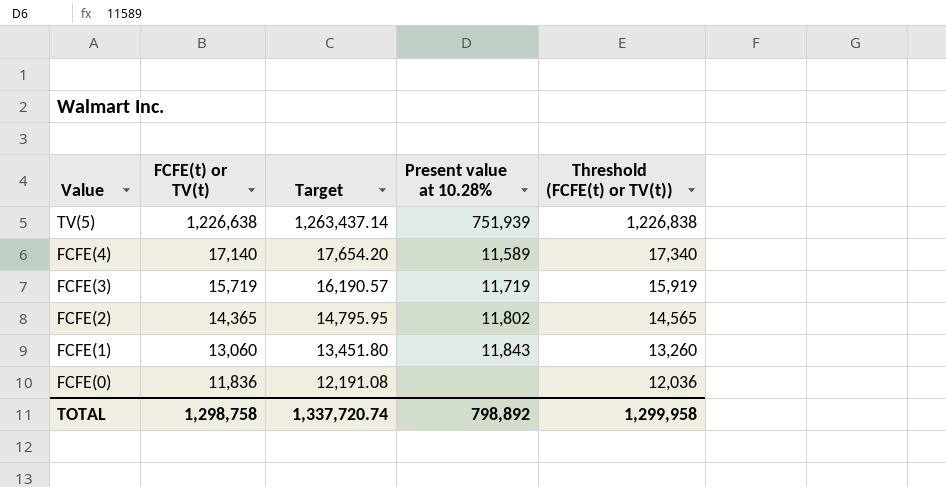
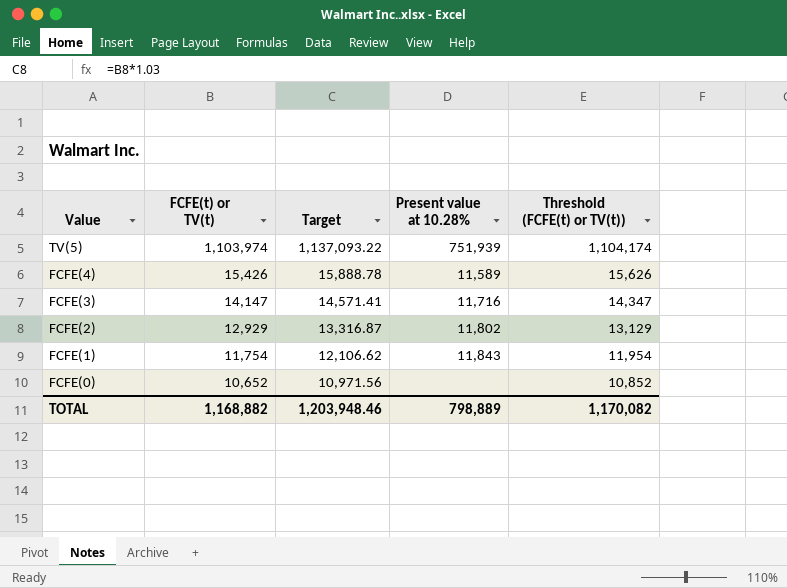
TV(5) | FCFE(t) or TV(t): 1,226,638 -> 1,103,974
TV(5) | Target: 1,263,437.14 -> 1,137,093.22
TV(5) | Threshold (FCFE(t) or TV(t)): 1,226,838 -> 1,104,174
FCFE(4) | FCFE(t) or TV(t): 17,140 -> 15,426
FCFE(4) | Target: 17,654.20 -> 15,888.78
FCFE(4) | Threshold (FCFE(t) or TV(t)): 17,340 -> 15,626
FCFE(3) | FCFE(t) or TV(t): 15,719 -> 14,147
FCFE(3) | Target: 16,190.57 -> 14,571.41
FCFE(3) | Present value at 10.28%: 11,719 -> 11,716
FCFE(3) | Threshold (FCFE(t) or TV(t)): 15,919 -> 14,347
FCFE(2) | FCFE(t) or TV(t): 14,365 -> 12,929
FCFE(2) | Target: 14,795.95 -> 13,316.87
FCFE(2) | Threshold (FCFE(t) or TV(t)): 14,565 -> 13,129
FCFE(1) | FCFE(t) or TV(t): 13,060 -> 11,754
FCFE(1) | Target: 13,451.80 -> 12,106.62
FCFE(1) | Threshold (FCFE(t) or TV(t)): 13,260 -> 11,954
FCFE(0) | FCFE(t) or TV(t): 11,836 -> 10,652
FCFE(0) | Target: 12,191.08 -> 10,971.56
FCFE(0) | Threshold (FCFE(t) or TV(t)): 12,036 -> 10,852
TOTAL | FCFE(t) or TV(t): 1,298,758 -> 1,168,882
TOTAL | Target: 1,337,720.74 -> 1,203,948.46
TOTAL | Present value at 10.28%: 798,892 -> 798,889
TOTAL | Threshold (FCFE(t) or TV(t)): 1,299,958 -> 1,170,082

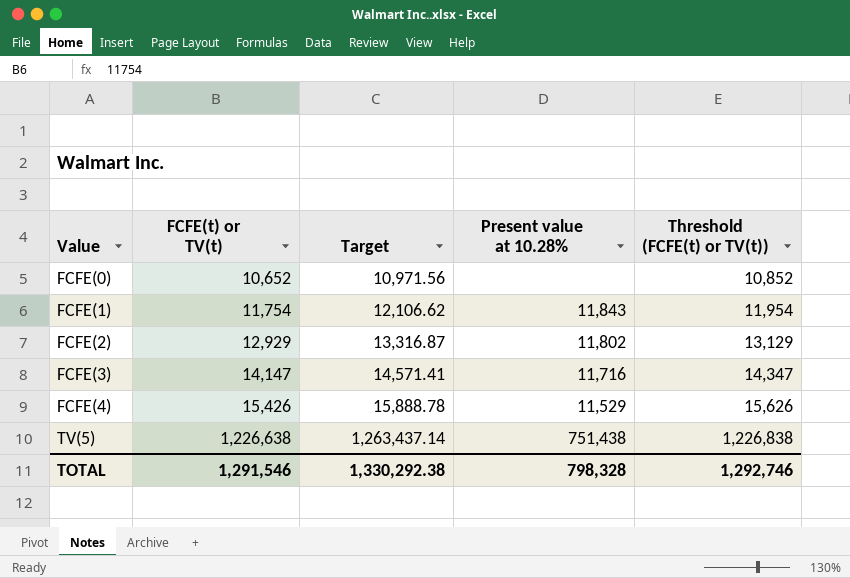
row order: Value descending -> Value ascending
FCFE(4) | Present value at 10.28%: 11,589 -> 11,529
TV(5) | FCFE(t) or TV(t): 1,103,974 -> 1,226,638
TV(5) | Target: 1,137,093.22 -> 1,263,437.14
TV(5) | Present value at 10.28%: 751,939 -> 751,438
TV(5) | Threshold (FCFE(t) or TV(t)): 1,104,174 -> 1,226,838
TOTAL | FCFE(t) or TV(t): 1,168,882 -> 1,291,546
TOTAL | Target: 1,203,948.46 -> 1,330,292.38
TOTAL | Present value at 10.28%: 798,889 -> 798,328
TOTAL | Threshold (FCFE(t) or TV(t)): 1,170,082 -> 1,292,746

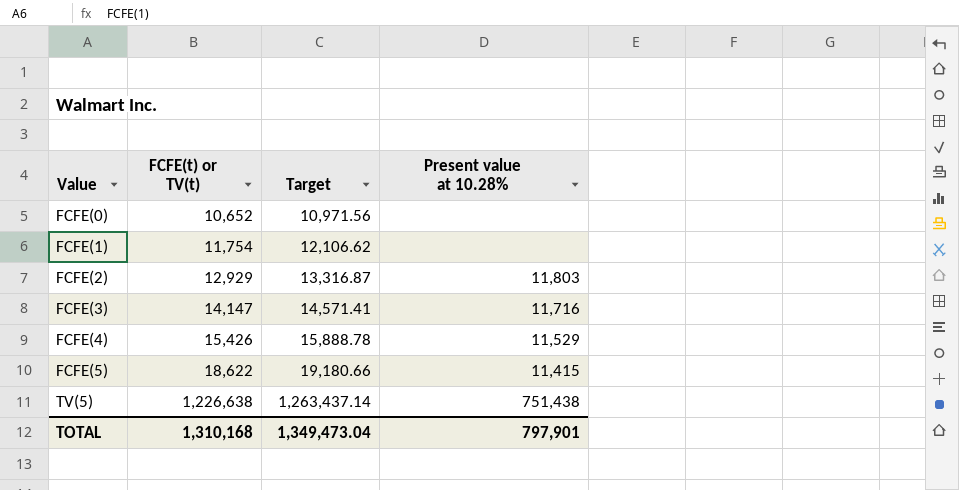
column Threshold (FCFE(t) or TV(t)) | formula: [FCFE(t) or TV(t)] + 200 -> none
FCFE(1) | Present value at 10.28%: 11,843 -> none
FCFE(2) | Present value at 10.28%: 11,802 -> 11,803
row FCFE(5): none -> 18,622 | 19,180.66 | 11,415
TOTAL | FCFE(t) or TV(t): 1,291,546 -> 1,310,168
TOTAL | Target: 1,330,292.38 -> 1,349,473.04
TOTAL | Present value at 10.28%: 798,328 -> 797,901

